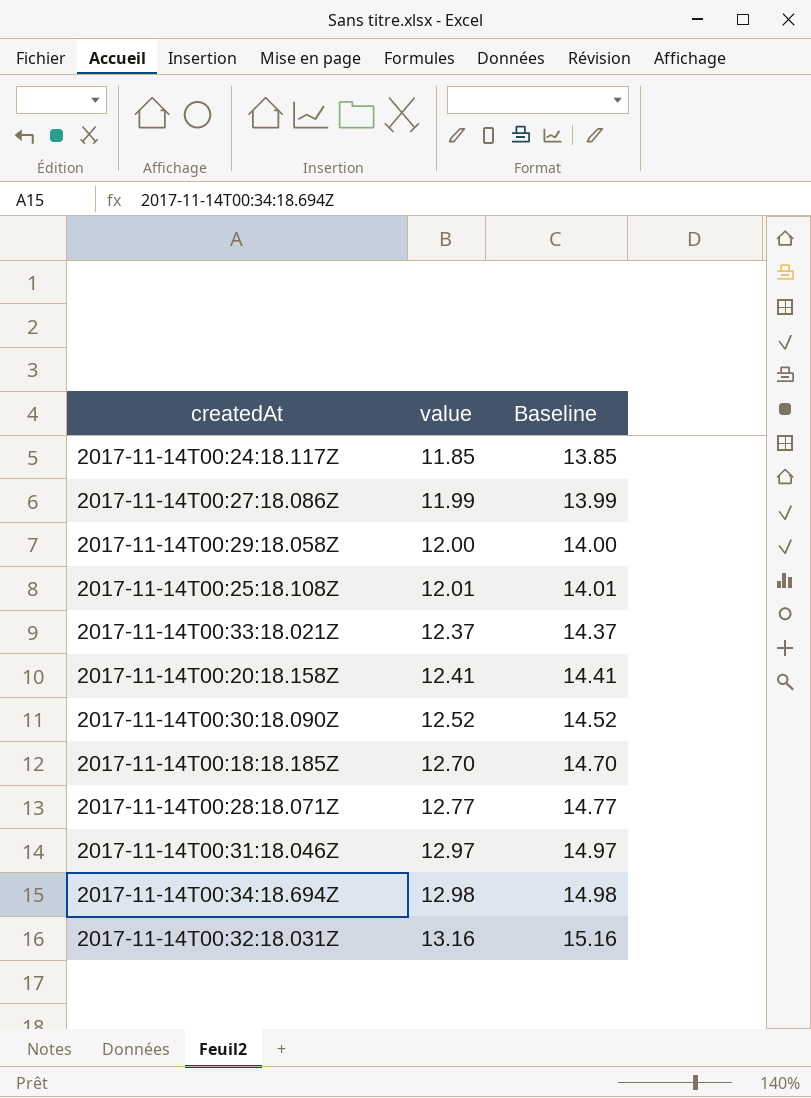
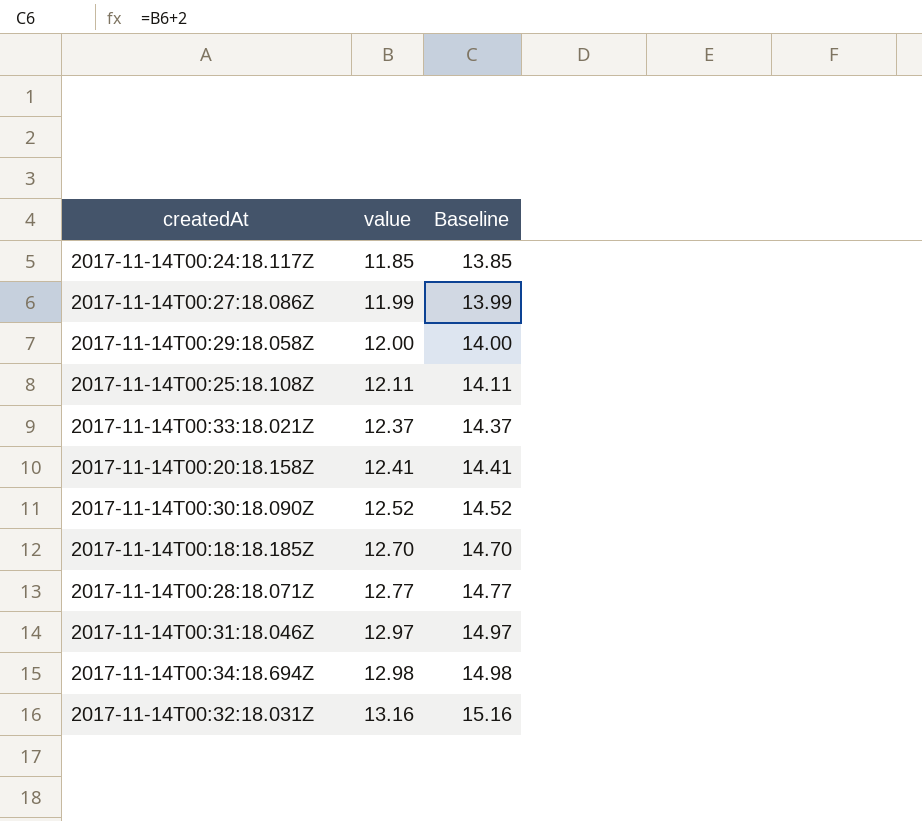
2017-11-14T00:25:18.108Z | value: 12.01 -> 12.11
2017-11-14T00:25:18.108Z | Baseline: 14.01 -> 14.11

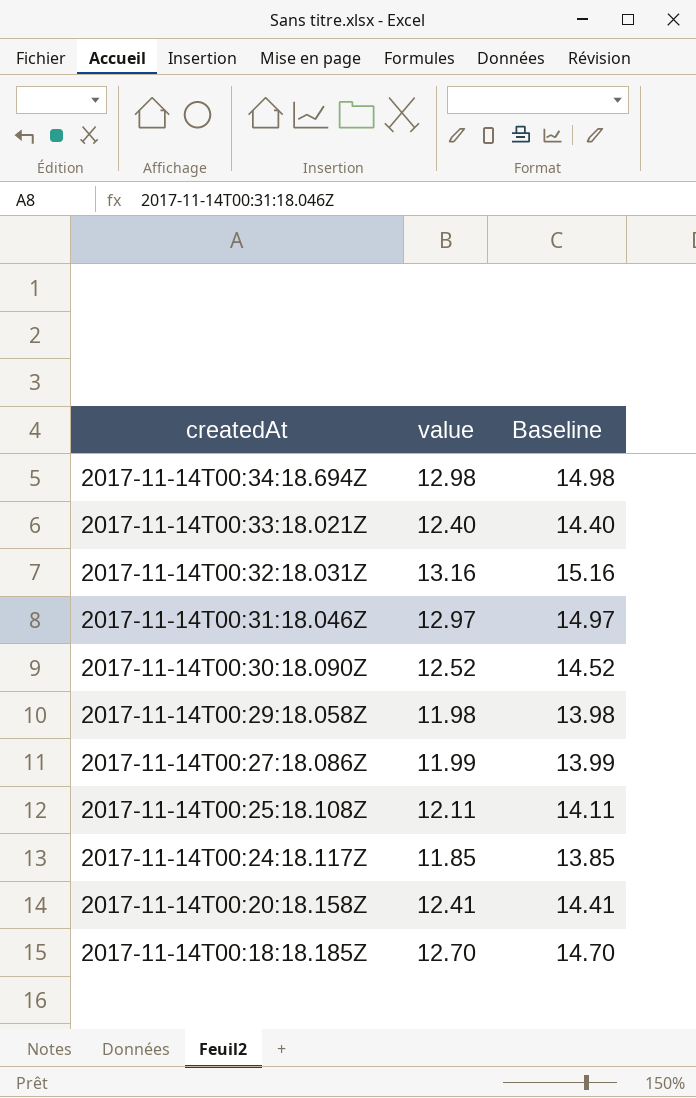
row order: value ascending -> createdAt descending
row 2017-11-14T00:28:18.071Z: 12.77 | 14.77 -> none
2017-11-14T00:33:18.021Z | value: 12.37 -> 12.40
2017-11-14T00:33:18.021Z | Baseline: 14.37 -> 14.40
2017-11-14T00:29:18.058Z | value: 12.00 -> 11.98
2017-11-14T00:29:18.058Z | Baseline: 14.00 -> 13.98

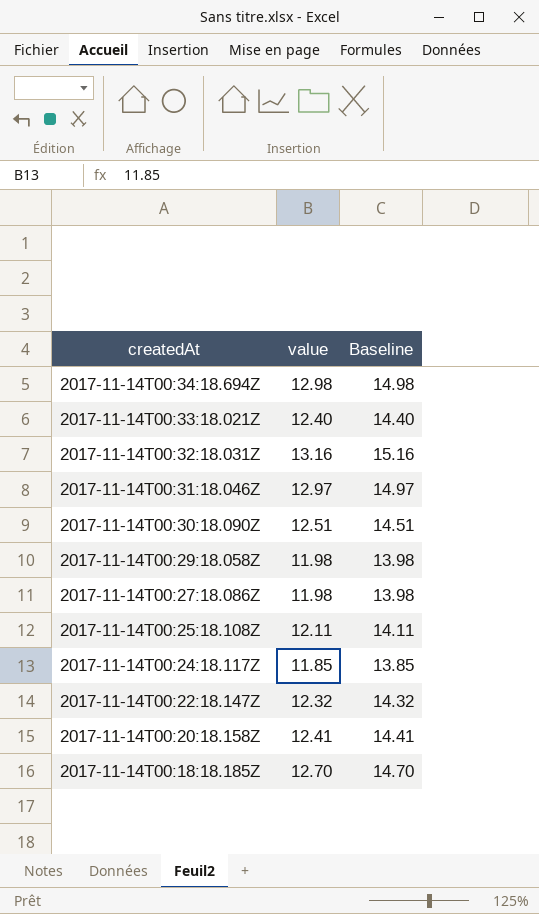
2017-11-14T00:30:18.090Z | value: 12.52 -> 12.51
2017-11-14T00:30:18.090Z | Baseline: 14.52 -> 14.51
2017-11-14T00:27:18.086Z | value: 11.99 -> 11.98
2017-11-14T00:27:18.086Z | Baseline: 13.99 -> 13.98
row 2017-11-14T00:22:18.147Z: none -> 12.32 | 14.32

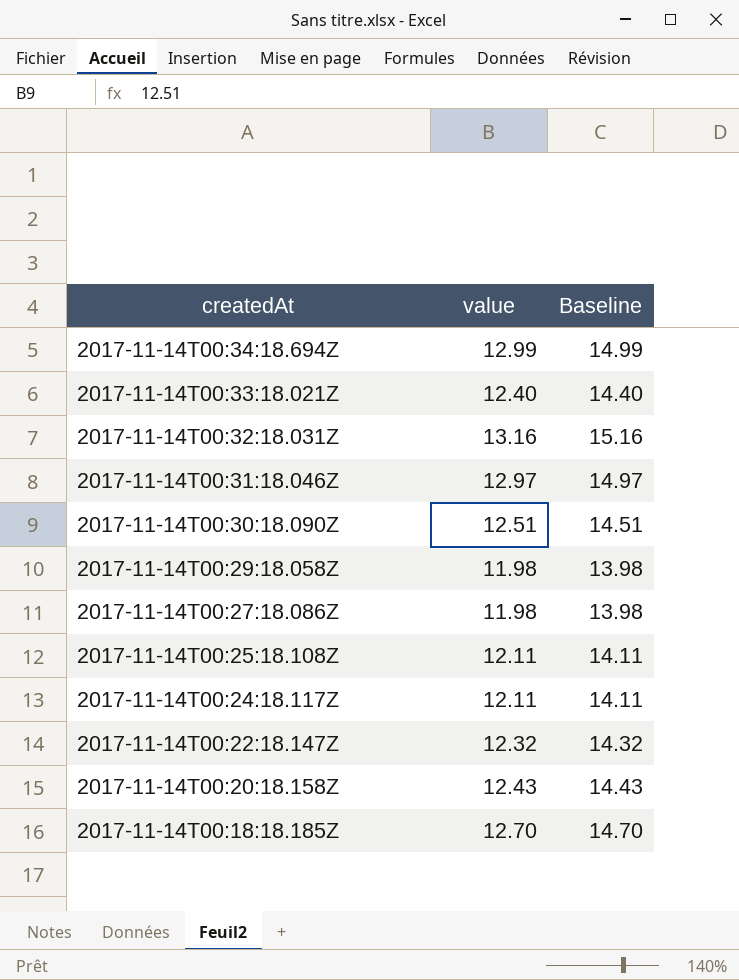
2017-11-14T00:34:18.694Z | value: 12.98 -> 12.99
2017-11-14T00:34:18.694Z | Baseline: 14.98 -> 14.99
2017-11-14T00:24:18.117Z | value: 11.85 -> 12.11
2017-11-14T00:24:18.117Z | Baseline: 13.85 -> 14.11
2017-11-14T00:20:18.158Z | value: 12.41 -> 12.43
2017-11-14T00:20:18.158Z | Baseline: 14.41 -> 14.43

